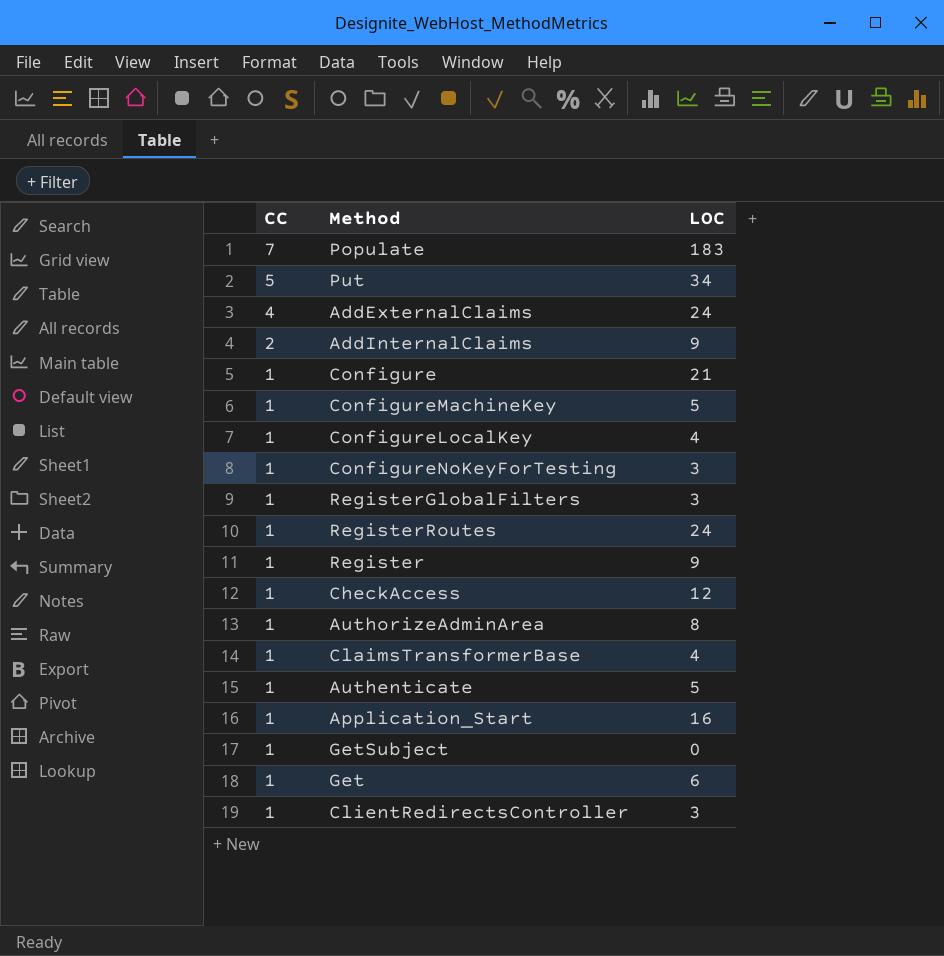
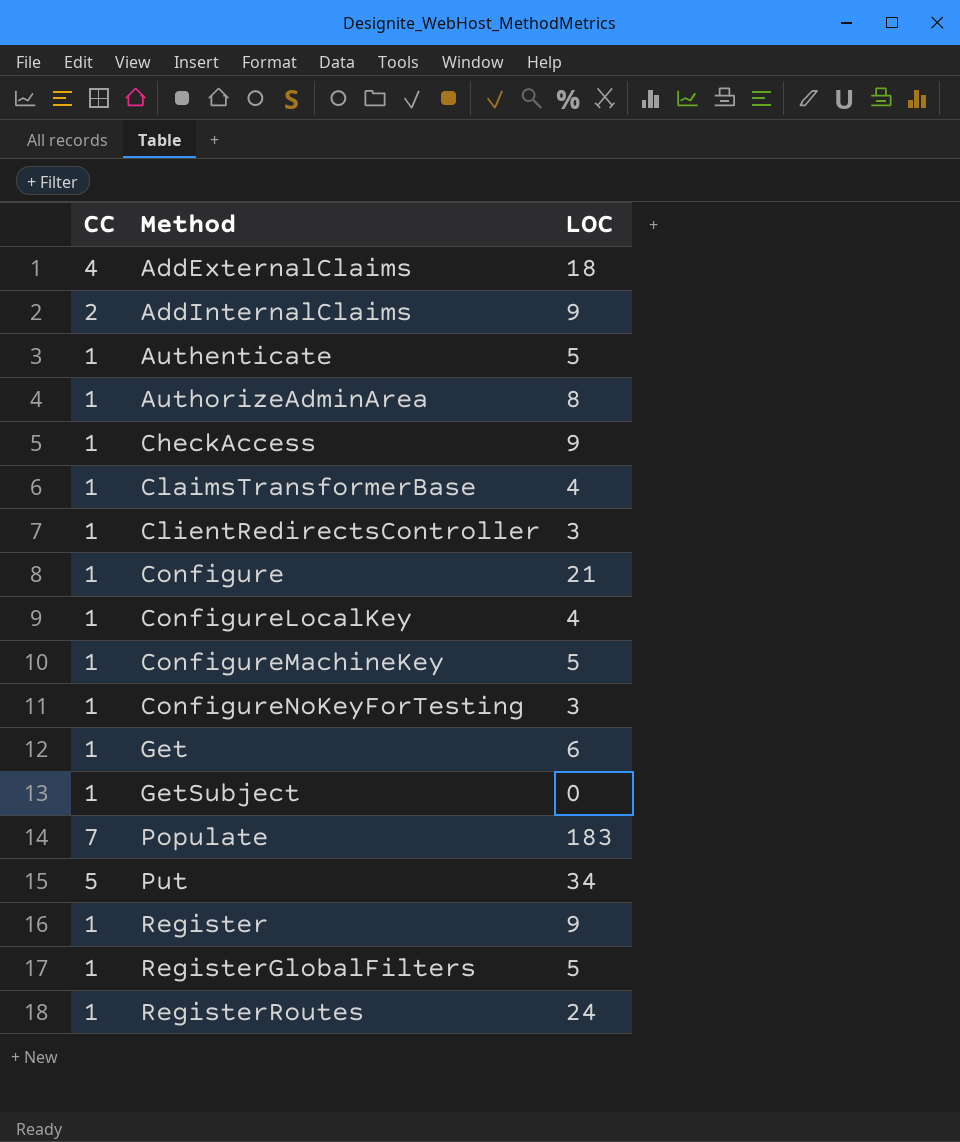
row order: CC descending -> Method ascending
row Application_Start: 1 | 16 -> none
AddExternalClaims | LOC: 24 -> 18
CheckAccess | LOC: 12 -> 9
RegisterGlobalFilters | LOC: 3 -> 5

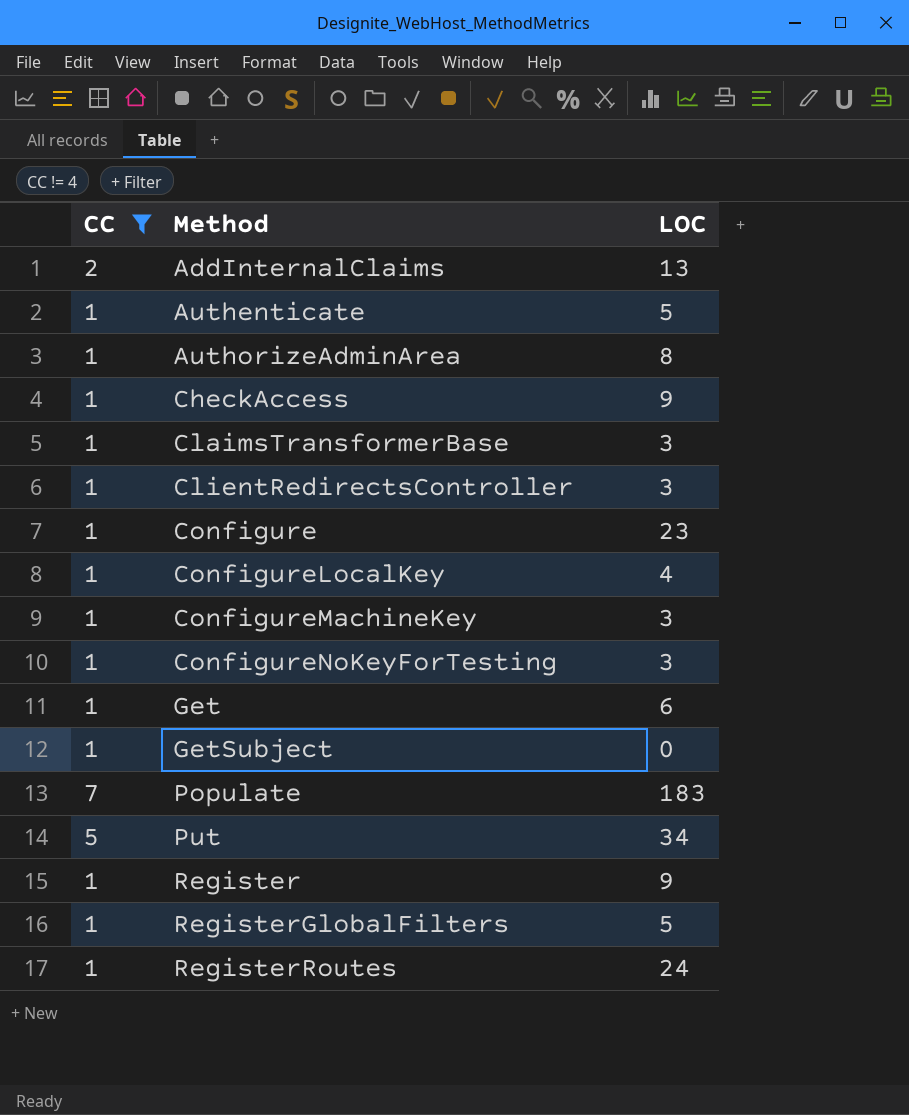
filter: none -> CC != 4
AddInternalClaims | LOC: 9 -> 13
ClaimsTransformerBase | LOC: 4 -> 3
Configure | LOC: 21 -> 23
ConfigureMachineKey | LOC: 5 -> 3

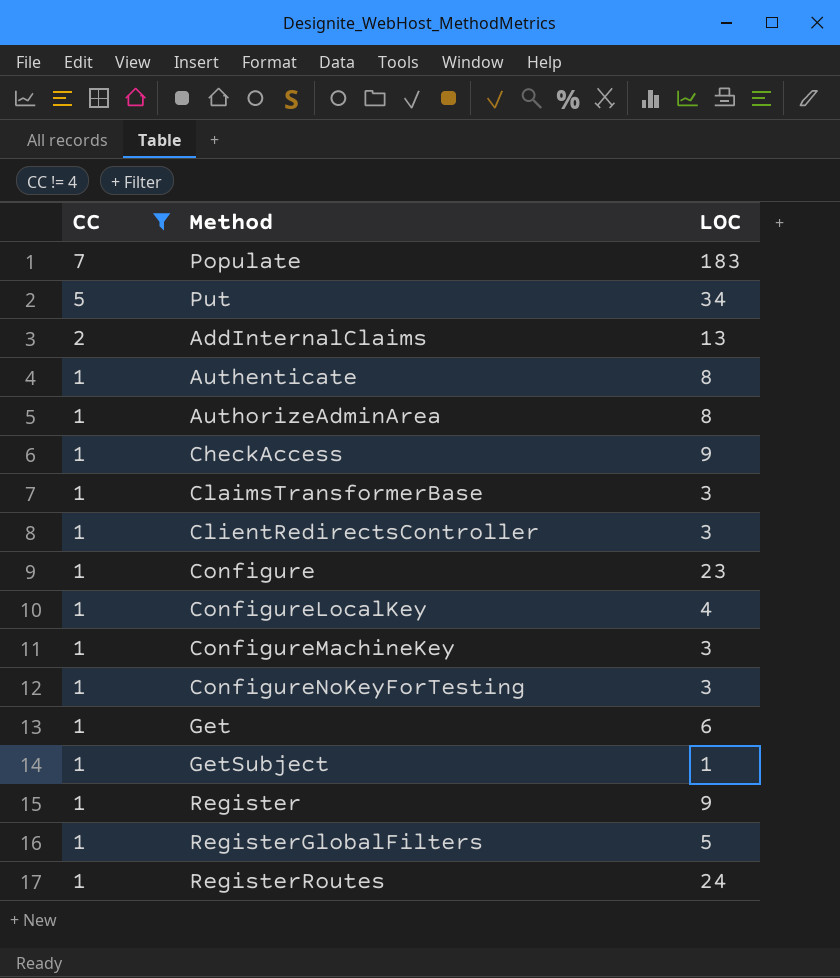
row order: Method ascending -> CC descending
Authenticate | LOC: 5 -> 8
GetSubject | LOC: 0 -> 1

